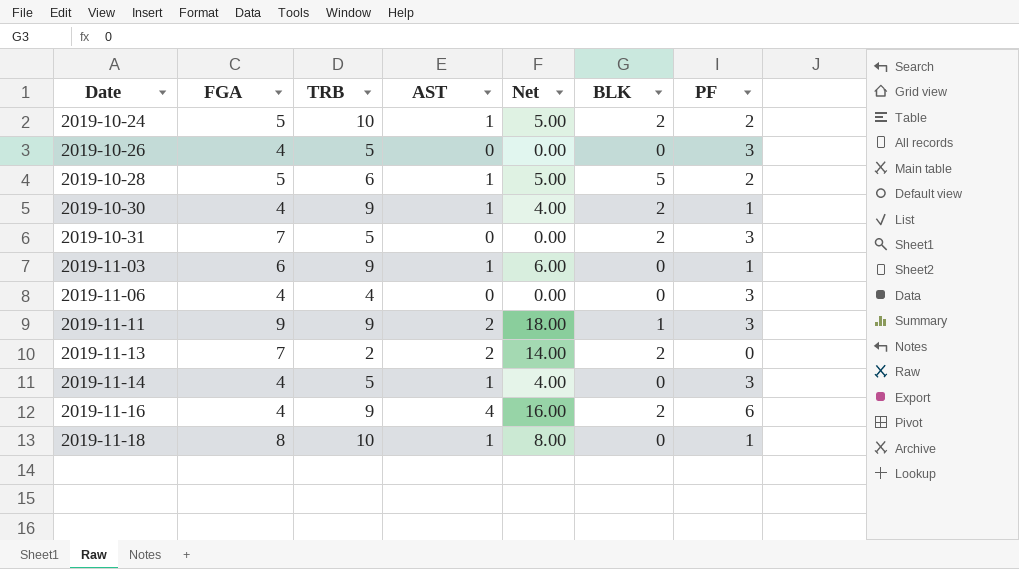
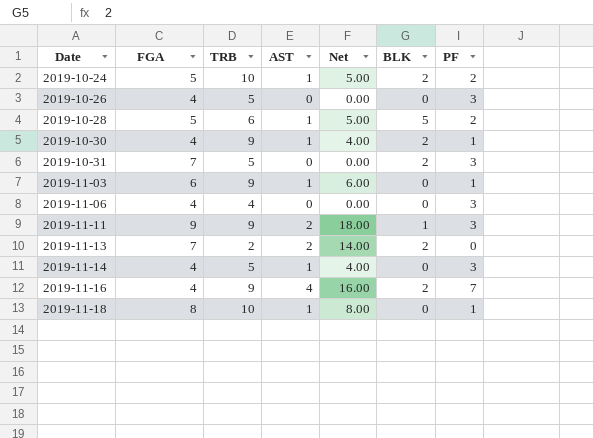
2019-11-16 | PF: 6 -> 7

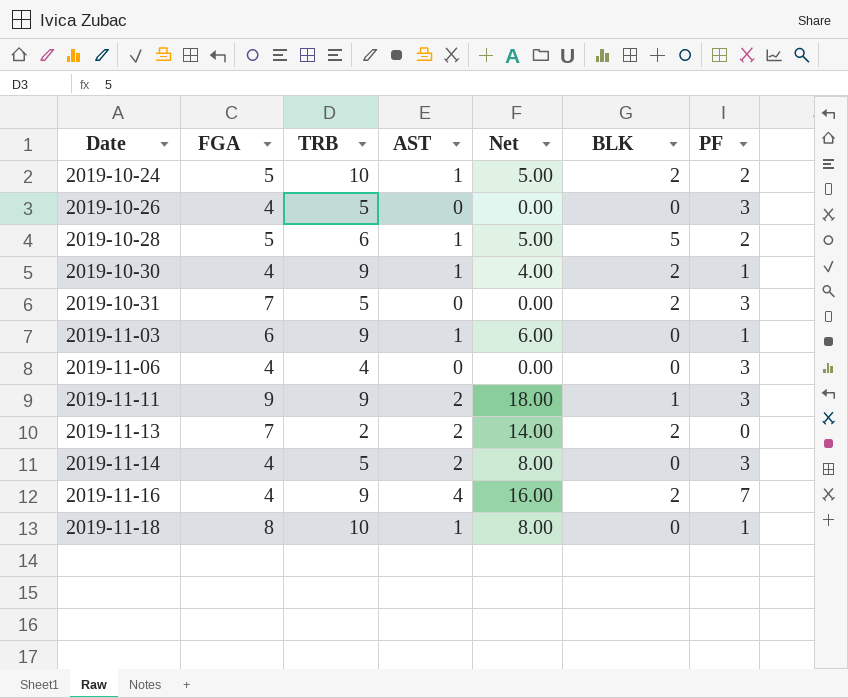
2019-11-14 | AST: 1 -> 2
2019-11-14 | Net: 4.00 -> 8.00

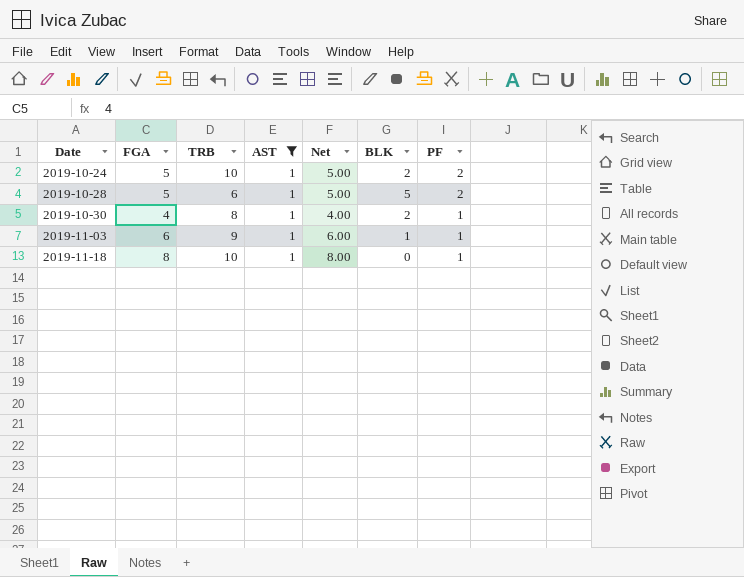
filter: none -> AST = 1
2019-10-30 | TRB: 9 -> 8
2019-11-03 | BLK: 0 -> 1

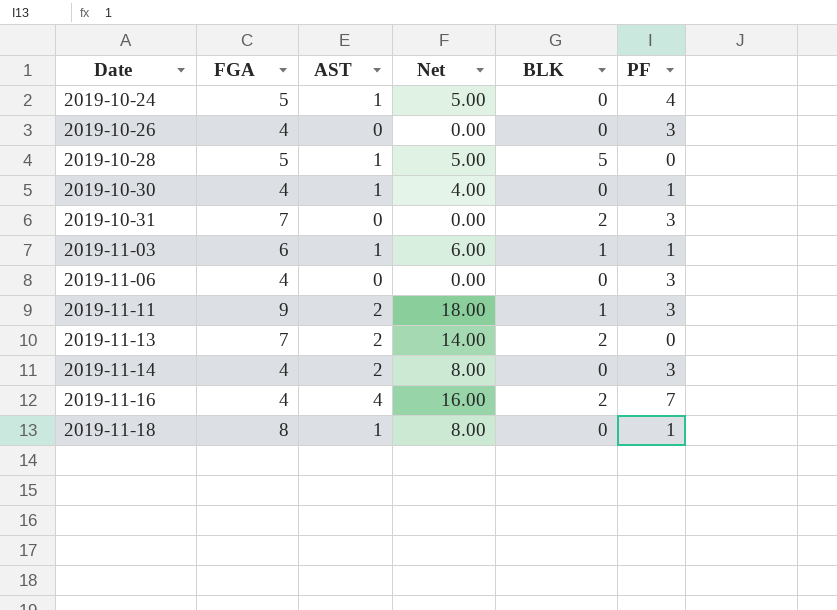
filter: AST = 1 -> none
column TRB | position: 3 -> none
2019-10-24 | BLK: 2 -> 0
2019-10-24 | PF: 2 -> 4
2019-10-28 | PF: 2 -> 0
2019-10-30 | BLK: 2 -> 0

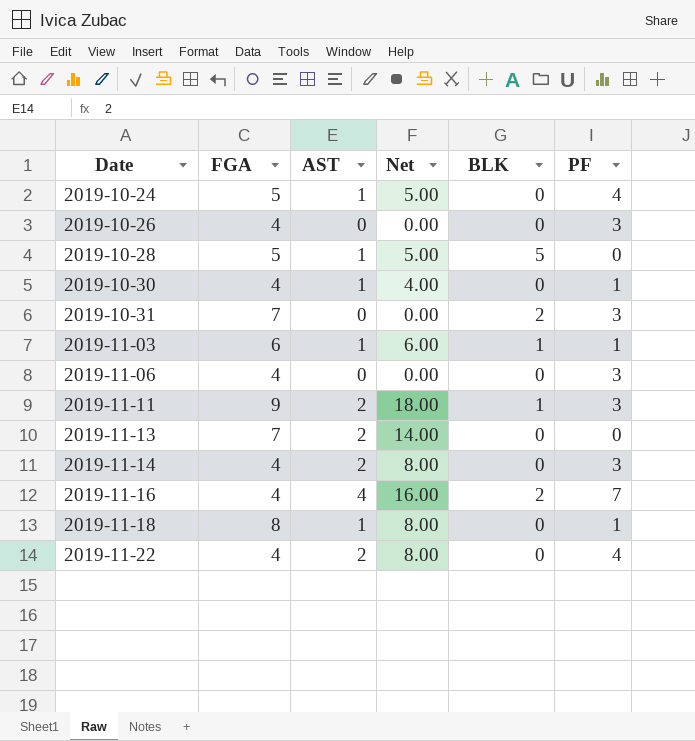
2019-11-13 | BLK: 2 -> 0
row 2019-11-22: none -> 4 | 2 | 8.00 | 0 | 4

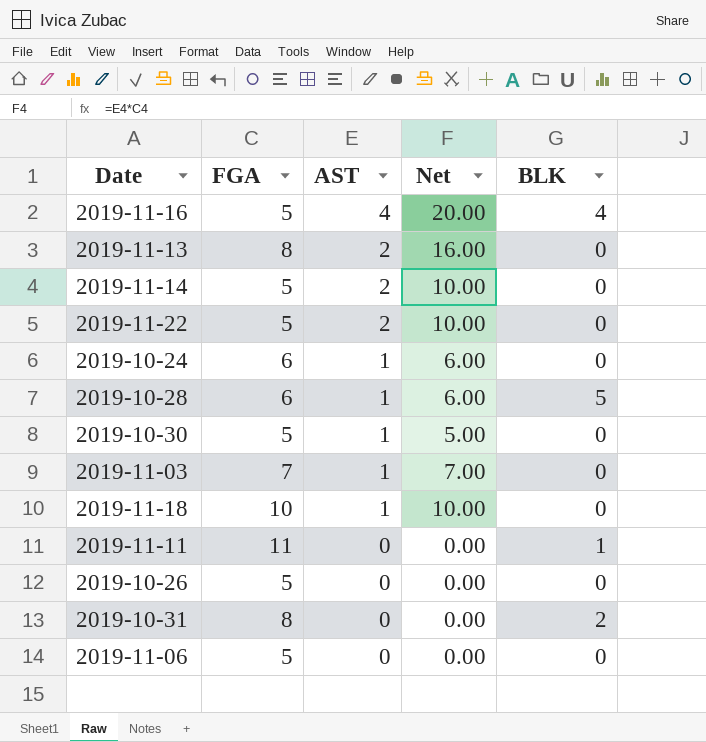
row order: Date ascending -> AST descending
column PF | position: 6 -> none
2019-11-16 | FGA: 4 -> 5
2019-11-16 | Net: 16.00 -> 20.00
2019-11-16 | BLK: 2 -> 4
2019-11-13 | FGA: 7 -> 8
2019-11-13 | Net: 14.00 -> 16.00
2019-11-14 | FGA: 4 -> 5
2019-11-14 | Net: 8.00 -> 10.00
2019-11-22 | FGA: 4 -> 5
2019-11-22 | Net: 8.00 -> 10.00
2019-10-24 | FGA: 5 -> 6
2019-10-24 | Net: 5.00 -> 6.00
2019-10-28 | FGA: 5 -> 6
2019-10-28 | Net: 5.00 -> 6.00
2019-10-30 | FGA: 4 -> 5
2019-10-30 | Net: 4.00 -> 5.00
2019-11-03 | FGA: 6 -> 7
2019-11-03 | Net: 6.00 -> 7.00
2019-11-03 | BLK: 1 -> 0
2019-11-18 | FGA: 8 -> 10
2019-11-18 | Net: 8.00 -> 10.00
2019-11-11 | FGA: 9 -> 11
2019-11-11 | AST: 2 -> 0
2019-11-11 | Net: 18.00 -> 0.00
2019-10-26 | FGA: 4 -> 5
2019-10-31 | FGA: 7 -> 8
2019-11-06 | FGA: 4 -> 5

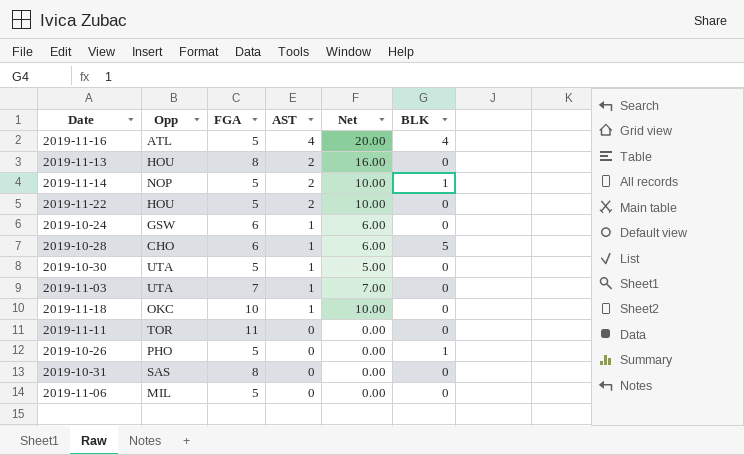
column Opp | position: none -> 2
2019-11-14 | BLK: 0 -> 1
2019-11-11 | BLK: 1 -> 0
2019-10-26 | BLK: 0 -> 1
2019-10-31 | BLK: 2 -> 0

